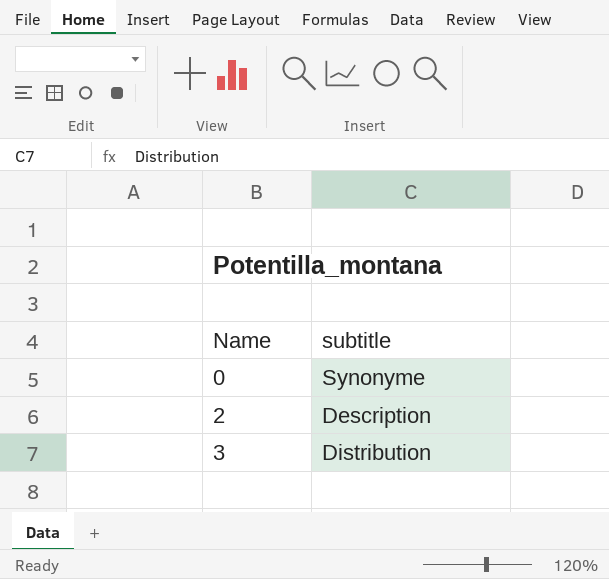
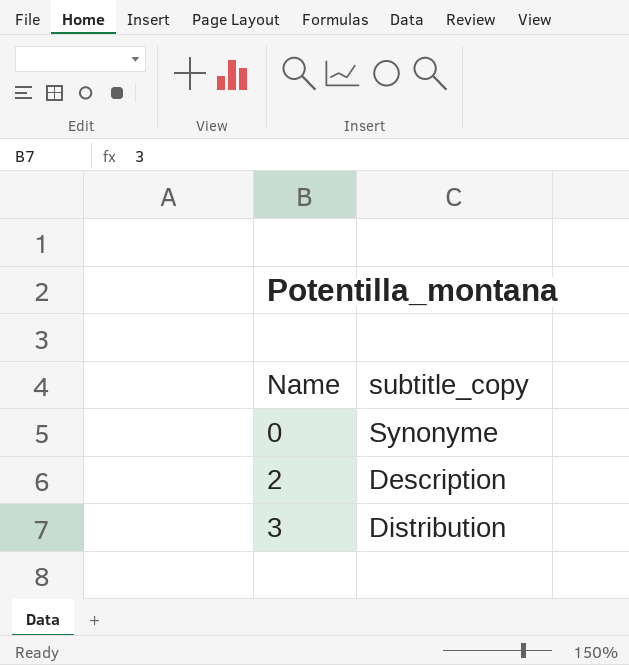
column name: subtitle -> subtitle_copy

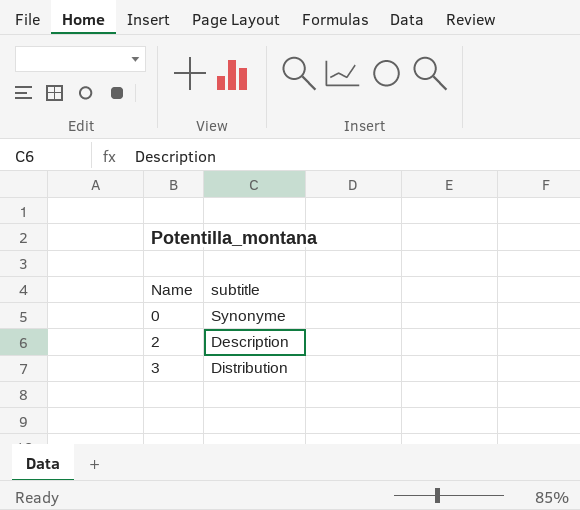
column name: subtitle_copy -> subtitle

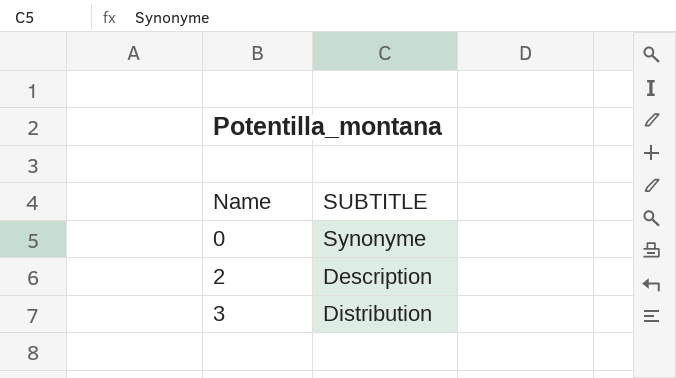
column name: subtitle -> SUBTITLE

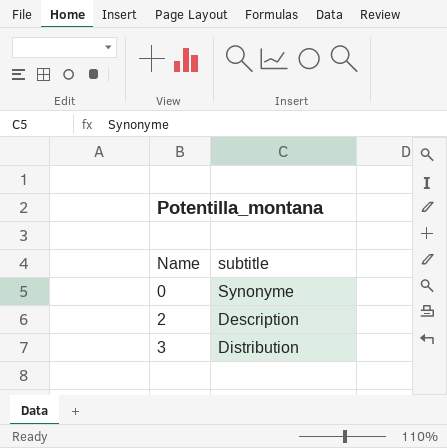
column name: SUBTITLE -> subtitle

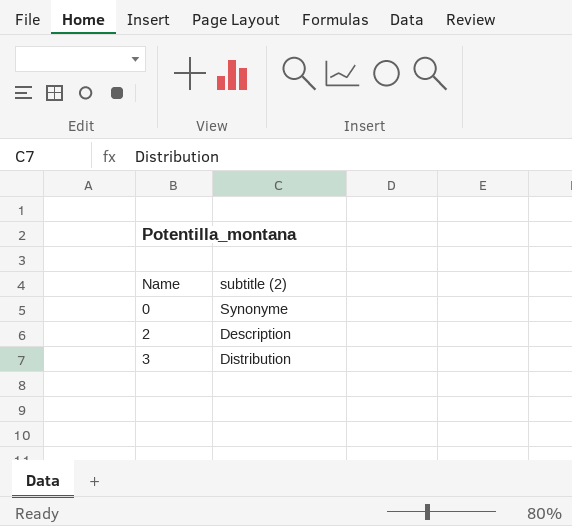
column name: subtitle -> subtitle (2)

